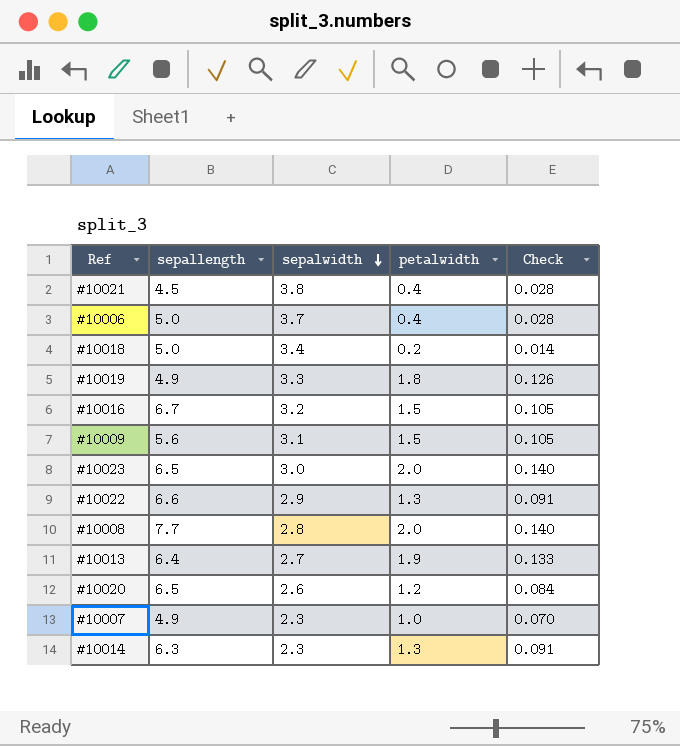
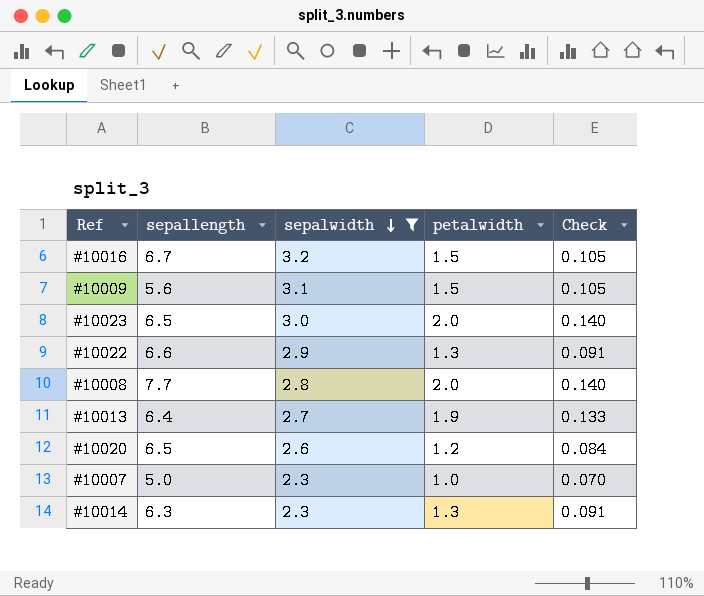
filter: none -> sepalwidth <= 3.2
#10007 | sepallength: 4.9 -> 5.0

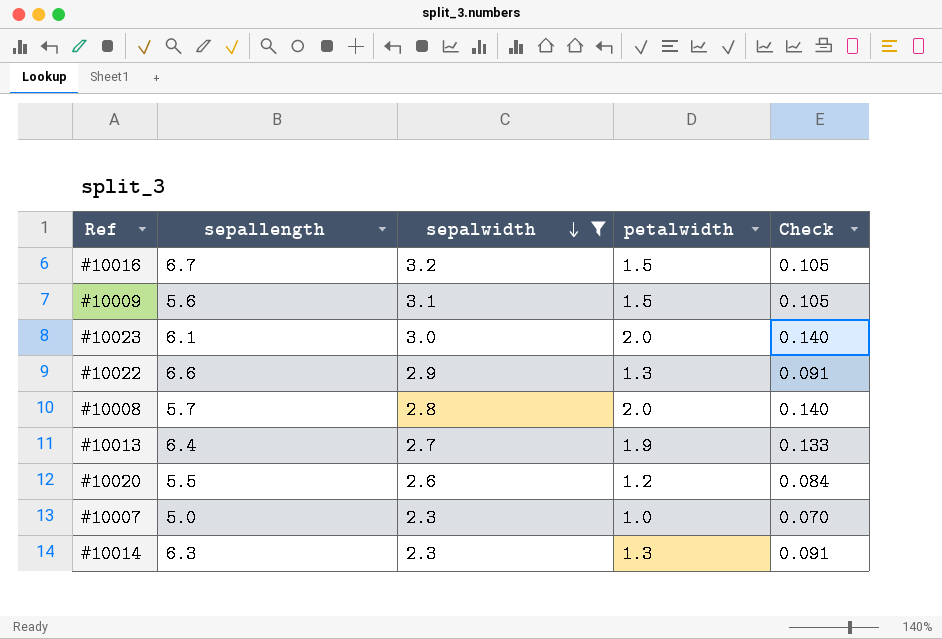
#10023 | sepallength: 6.5 -> 6.1
#10008 | sepallength: 7.7 -> 5.7
#10020 | sepallength: 6.5 -> 5.5

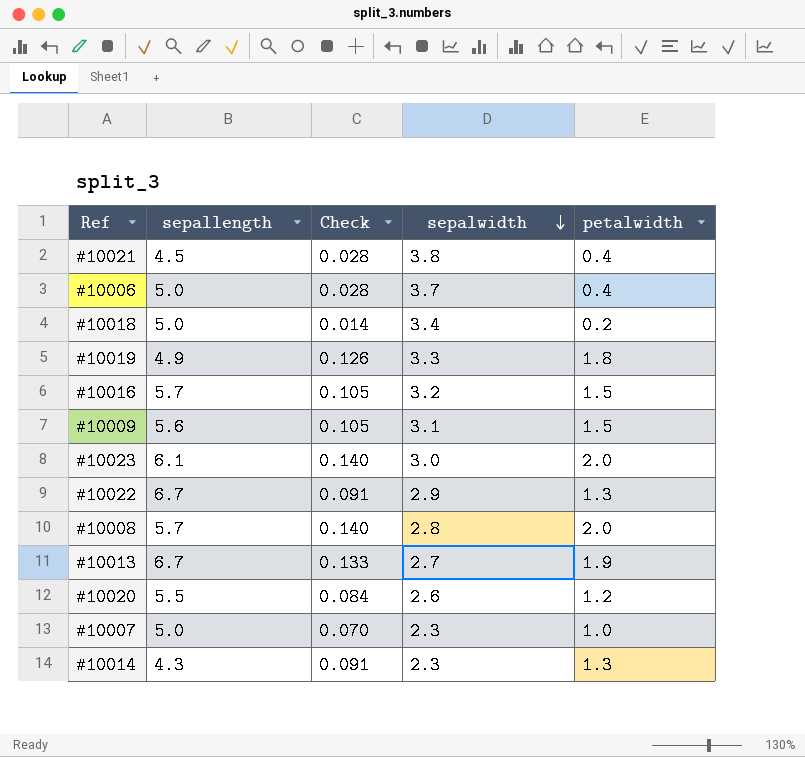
filter: sepalwidth <= 3.2 -> none
column Check | position: 5 -> 3
#10016 | sepallength: 6.7 -> 5.7
#10022 | sepallength: 6.6 -> 6.7
#10013 | sepallength: 6.4 -> 6.7
#10014 | sepallength: 6.3 -> 4.3

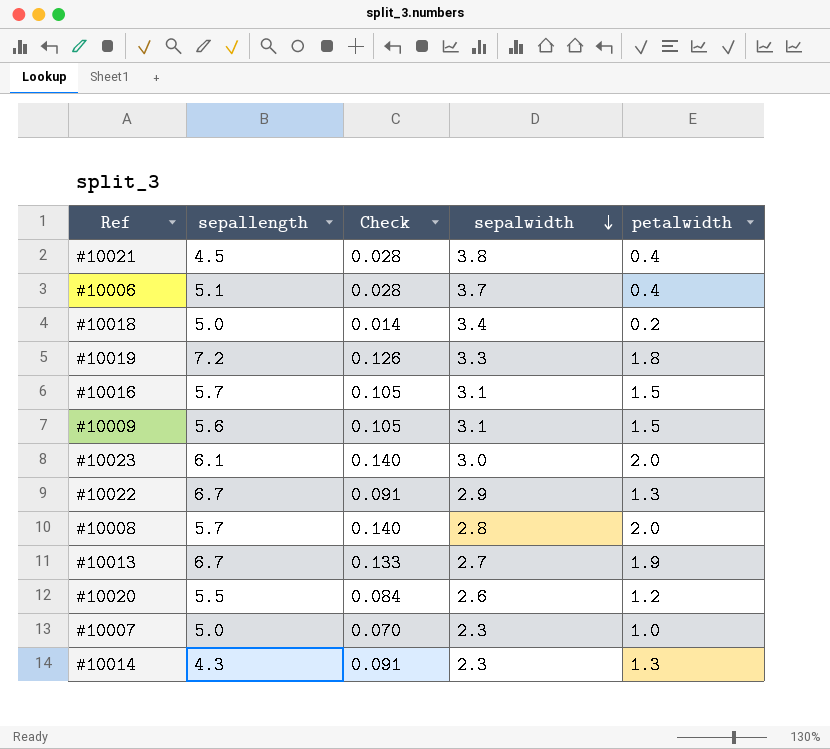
#10006 | sepallength: 5.0 -> 5.1
#10019 | sepallength: 4.9 -> 7.2
#10016 | sepalwidth: 3.2 -> 3.1

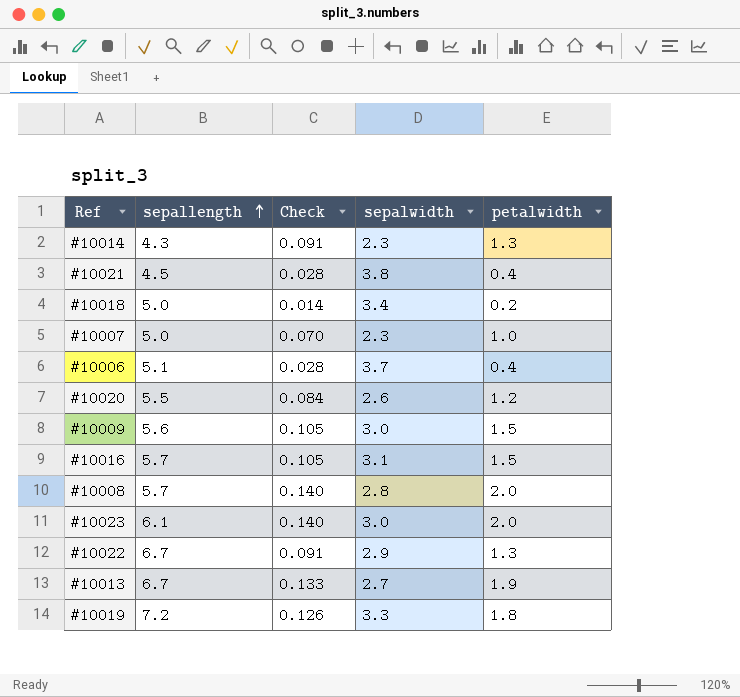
row order: sepalwidth descending -> sepallength ascending
#10009 | sepalwidth: 3.1 -> 3.0

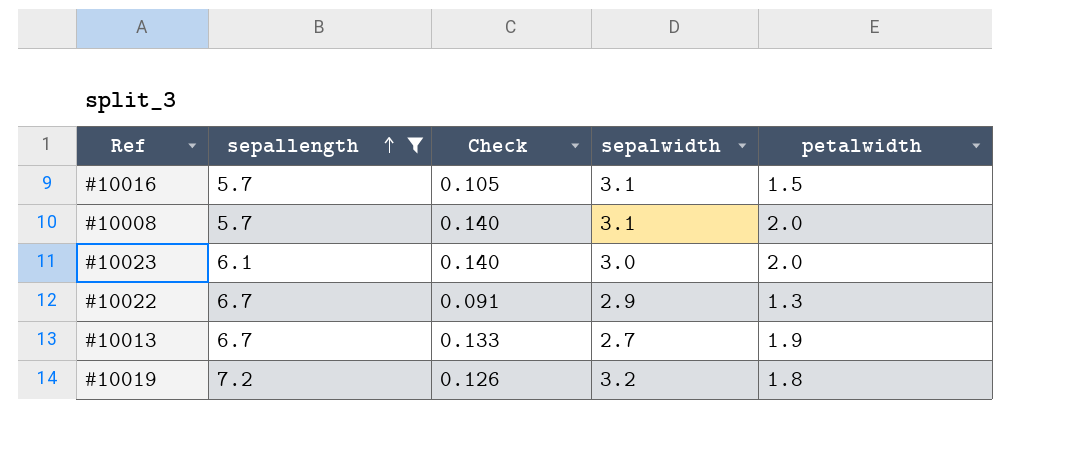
filter: none -> sepallength >= 5.7
#10008 | sepalwidth: 2.8 -> 3.1
#10019 | sepalwidth: 3.3 -> 3.2

